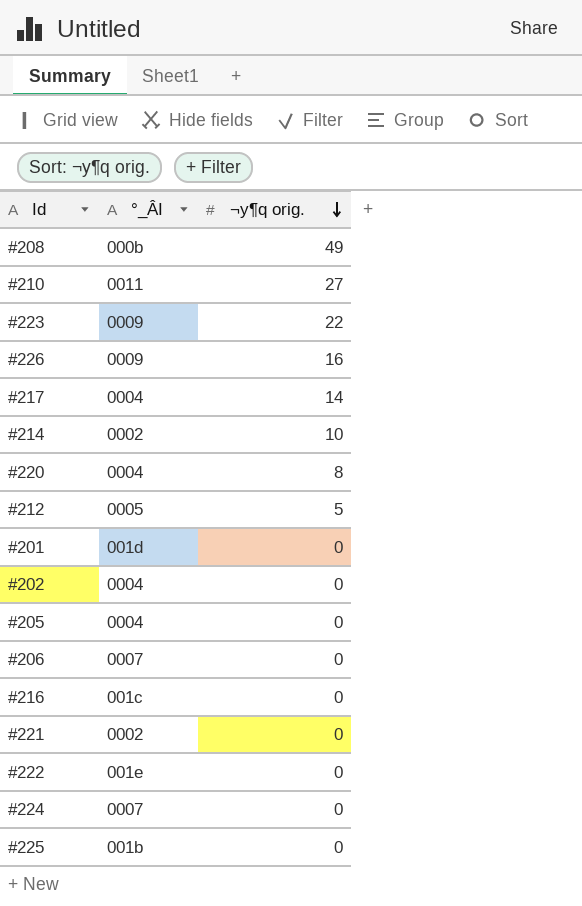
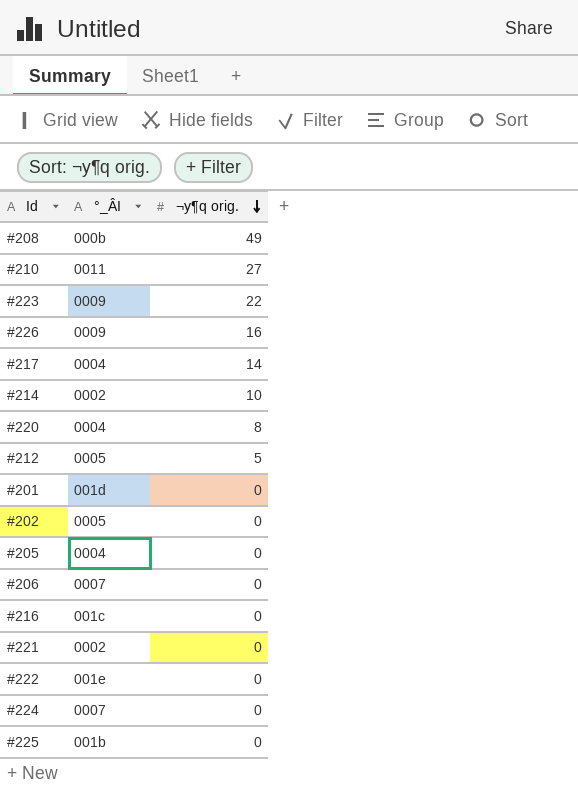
#202 | °_ÂI: 0004 -> 0005

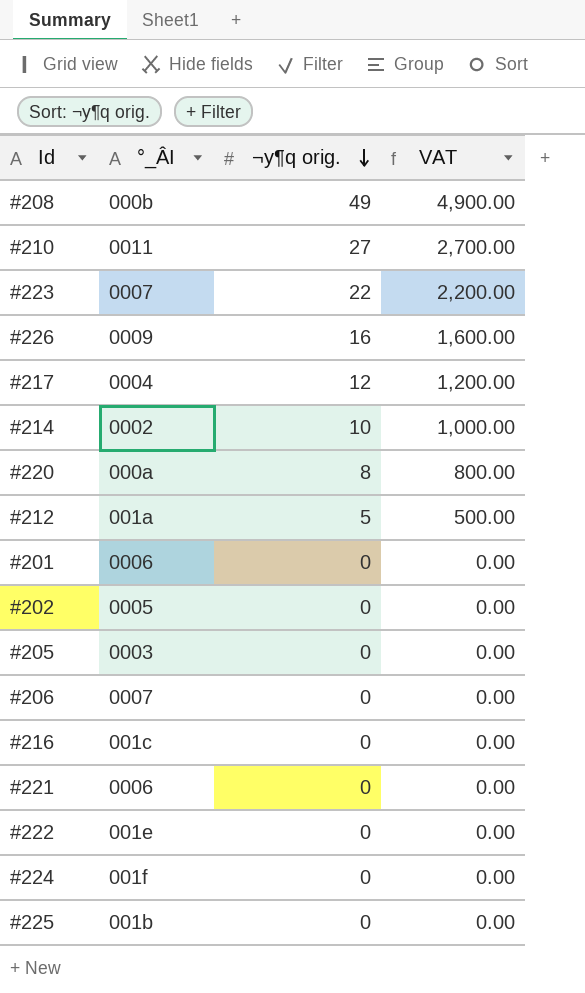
column VAT | formula: none -> [¬y¶q orig.] * 100
#223 | °_ÂI: 0009 -> 0007
#217 | ¬y¶q orig.: 14 -> 12
#220 | °_ÂI: 0004 -> 000a
#212 | °_ÂI: 0005 -> 001a
#201 | °_ÂI: 001d -> 0006
#205 | °_ÂI: 0004 -> 0003
#221 | °_ÂI: 0002 -> 0006
#224 | °_ÂI: 0007 -> 001f

